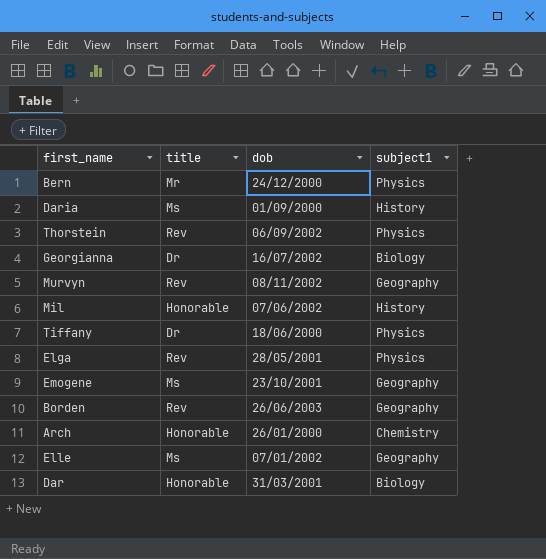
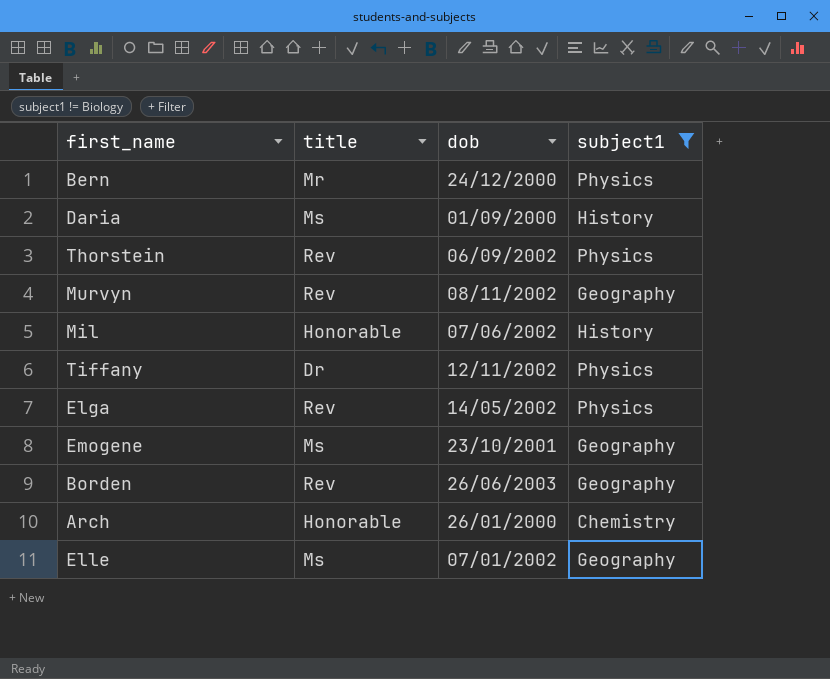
filter: none -> subject1 != Biology
Tiffany | dob: 18/06/2000 -> 12/11/2002
Elga | dob: 28/05/2001 -> 14/05/2002

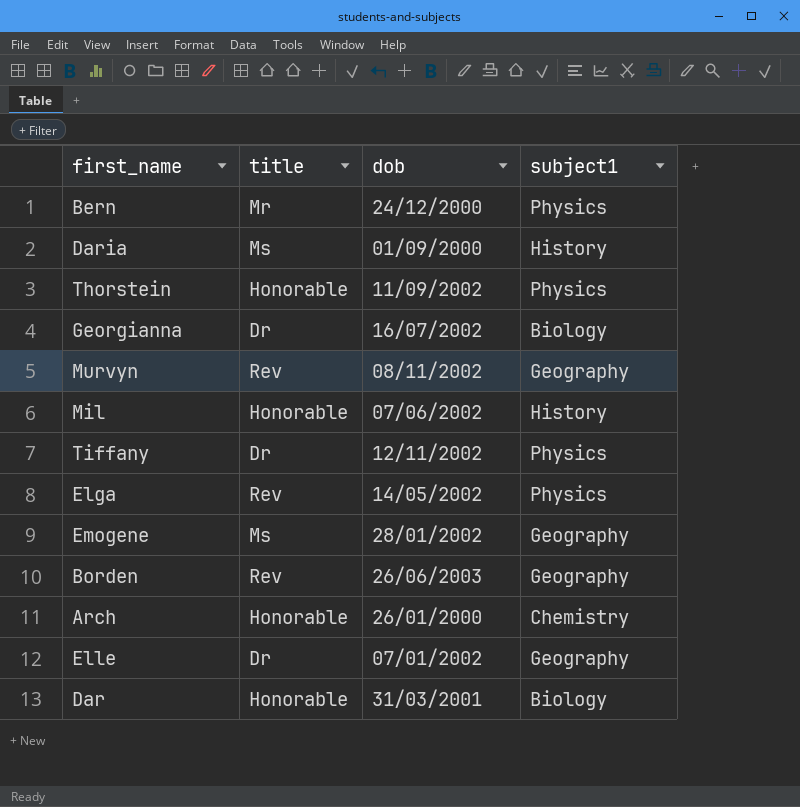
filter: subject1 != Biology -> none
Thorstein | title: Rev -> Honorable
Thorstein | dob: 06/09/2002 -> 11/09/2002
Emogene | dob: 23/10/2001 -> 28/01/2002
Elle | title: Ms -> Dr

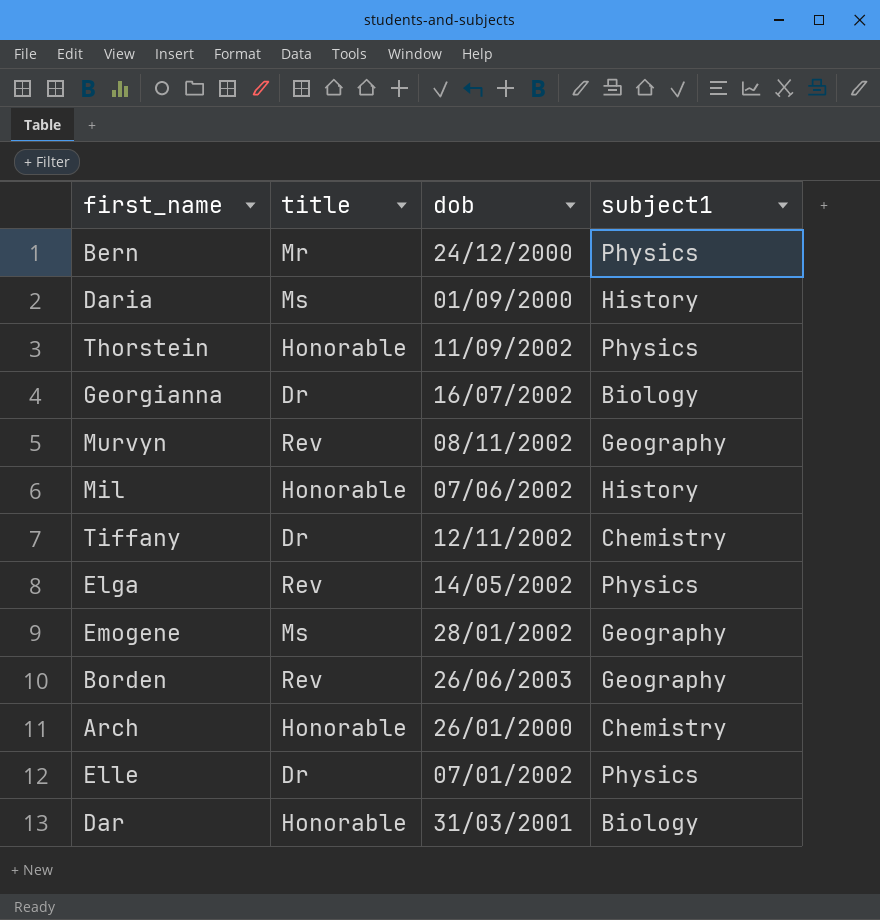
Tiffany | subject1: Physics -> Chemistry
Elle | subject1: Geography -> Physics

